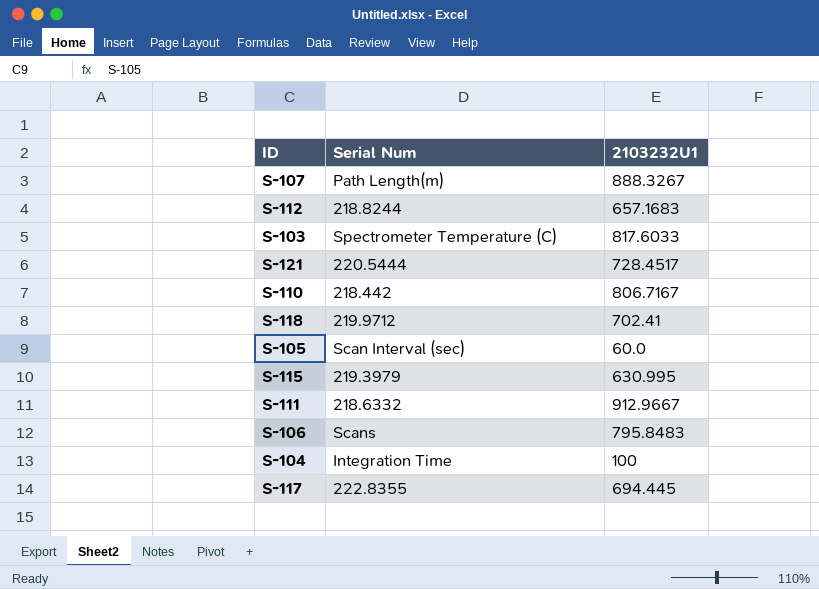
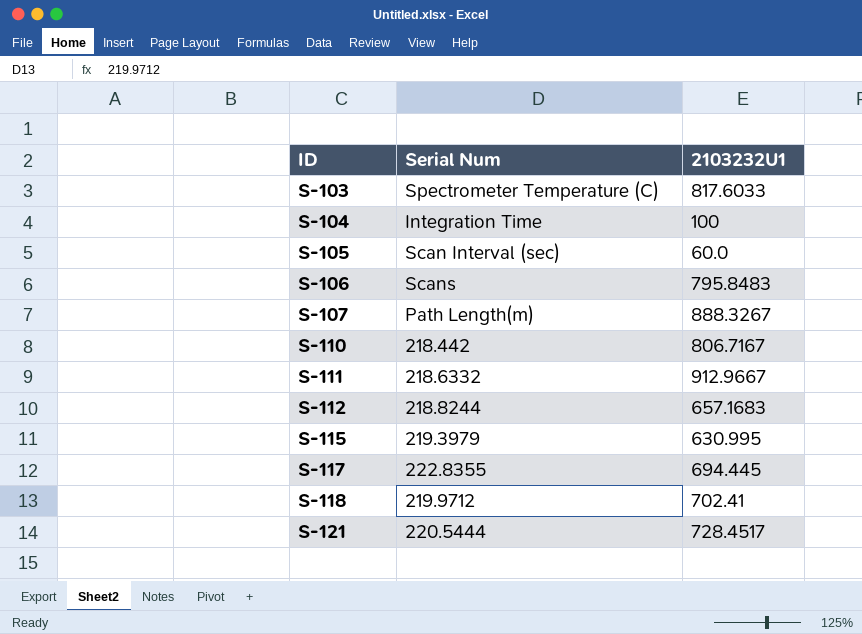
row order: none -> ID ascending

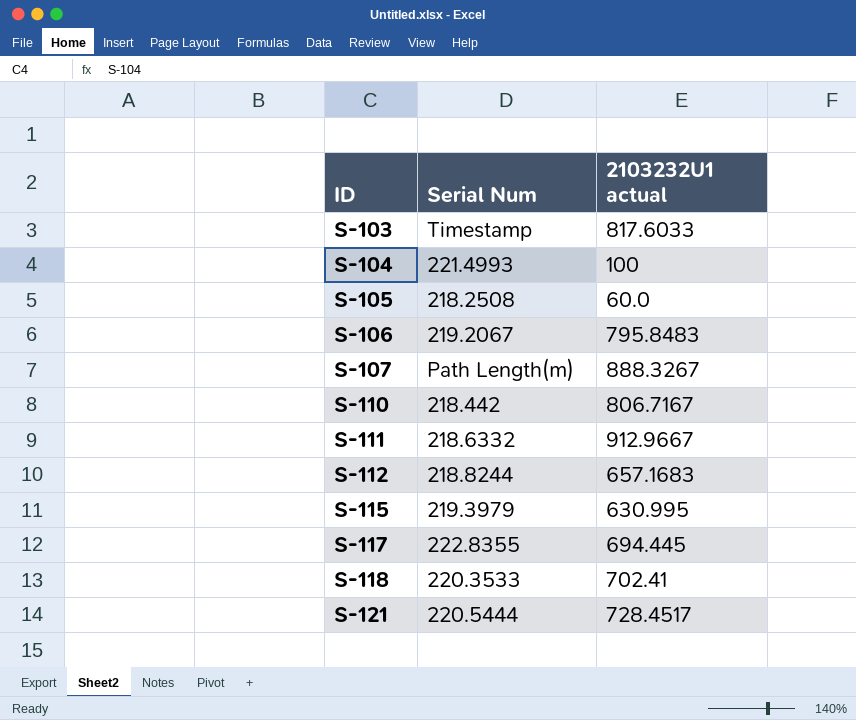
column name: 2103232U1 -> 2103232U1 actual
S-103 | Serial Num: Spectrometer Temperature (C) -> Timestamp
S-104 | Serial Num: Integration Time -> 221.4993
S-105 | Serial Num: Scan Interval (sec) -> 218.2508
S-106 | Serial Num: Scans -> 219.2067
S-118 | Serial Num: 219.9712 -> 220.3533

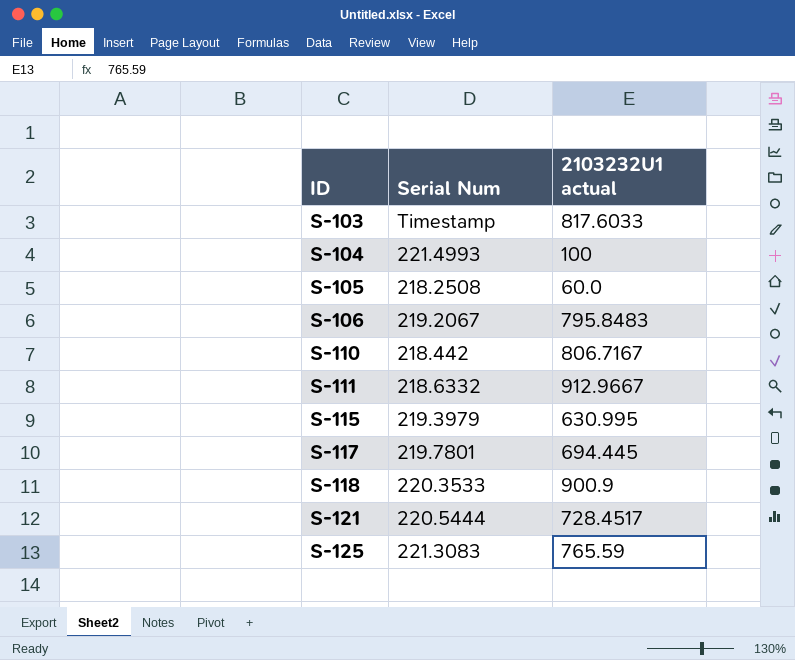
row S-107: Path Length(m) | 888.3267 -> none
row S-112: 218.8244 | 657.1683 -> none
S-117 | Serial Num: 222.8355 -> 219.7801
S-118 | 2103232U1 actual: 702.41 -> 900.9
row S-125: none -> 221.3083 | 765.59

